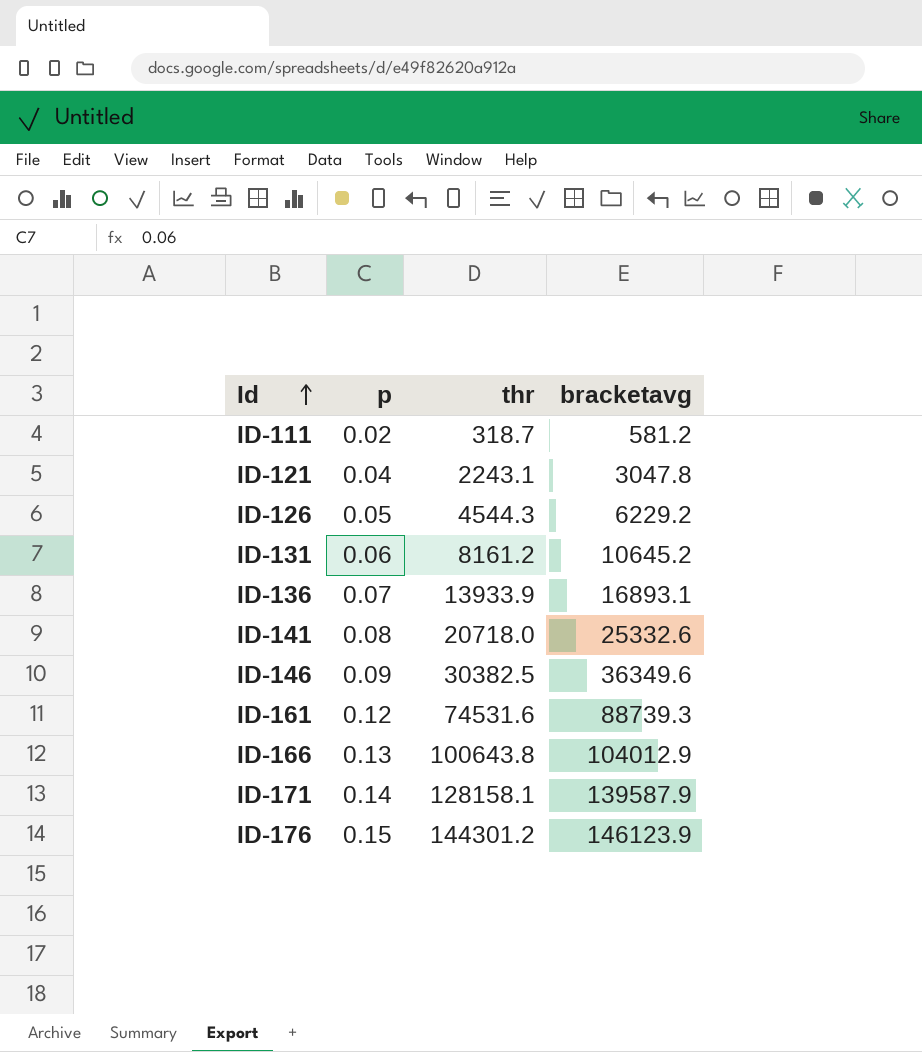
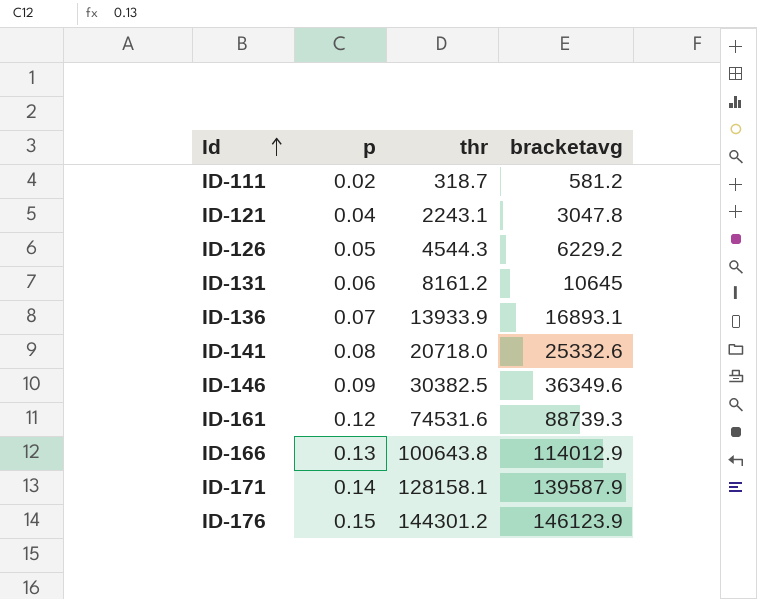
ID-131 | bracketavg: 10645.2 -> 10645
ID-166 | bracketavg: 104012.9 -> 114012.9

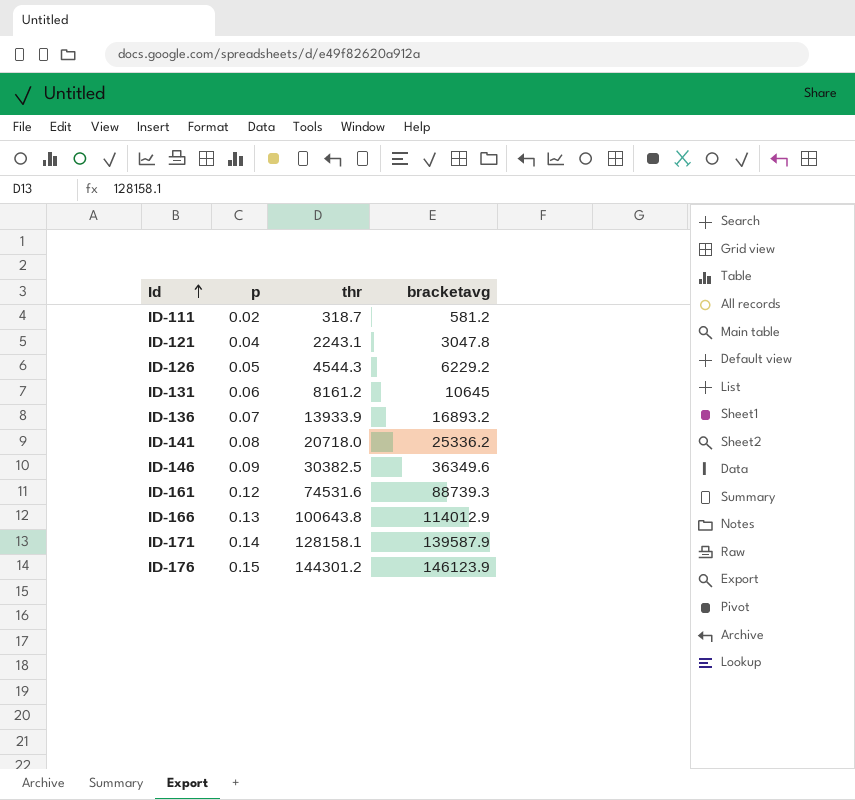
ID-136 | bracketavg: 16893.1 -> 16893.2
ID-141 | bracketavg: 25332.6 -> 25336.2

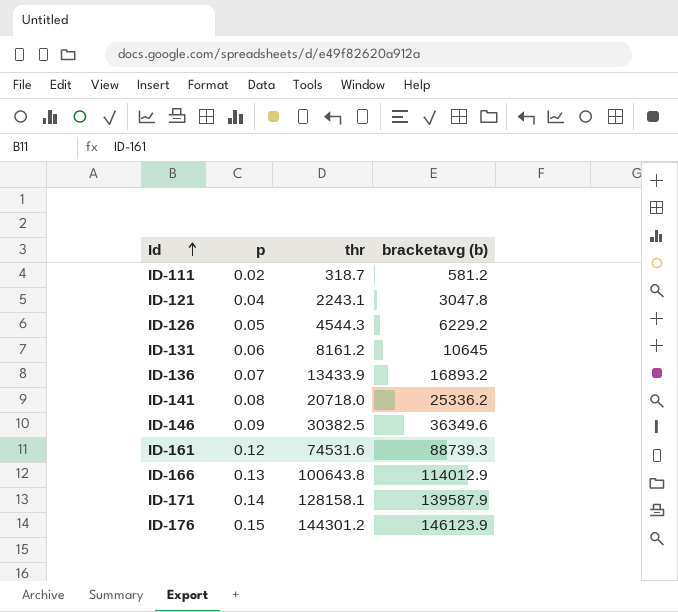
column name: bracketavg -> bracketavg (b)
ID-136 | thr: 13933.9 -> 13433.9

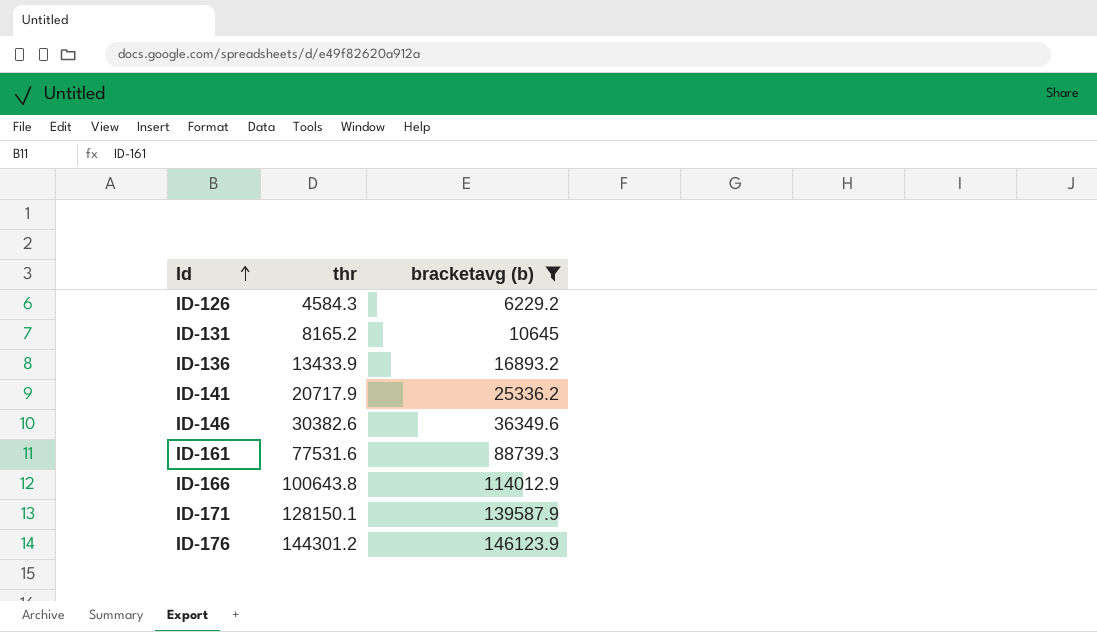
filter: none -> bracketavg (b) >= 6229.2
column p | position: 2 -> none
ID-126 | thr: 4544.3 -> 4584.3
ID-131 | thr: 8161.2 -> 8165.2
ID-141 | thr: 20718.0 -> 20717.9
ID-146 | thr: 30382.5 -> 30382.6
ID-161 | thr: 74531.6 -> 77531.6
ID-171 | thr: 128158.1 -> 128150.1

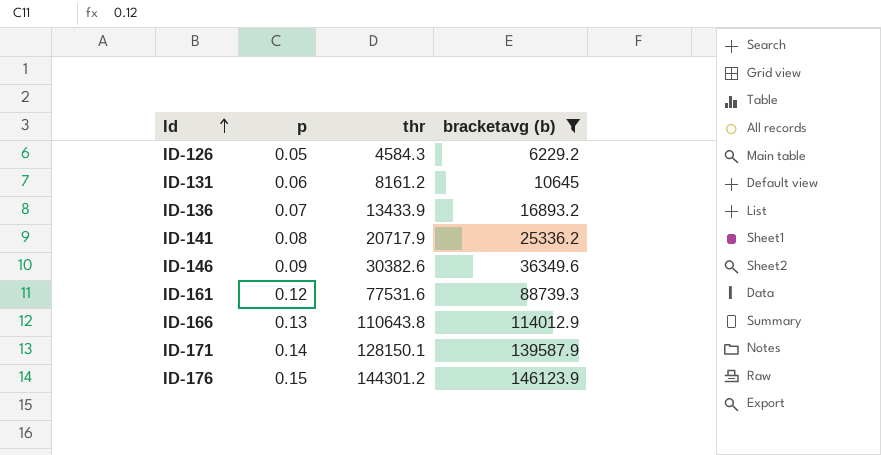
column p | position: none -> 2
ID-131 | thr: 8165.2 -> 8161.2
ID-166 | thr: 100643.8 -> 110643.8

